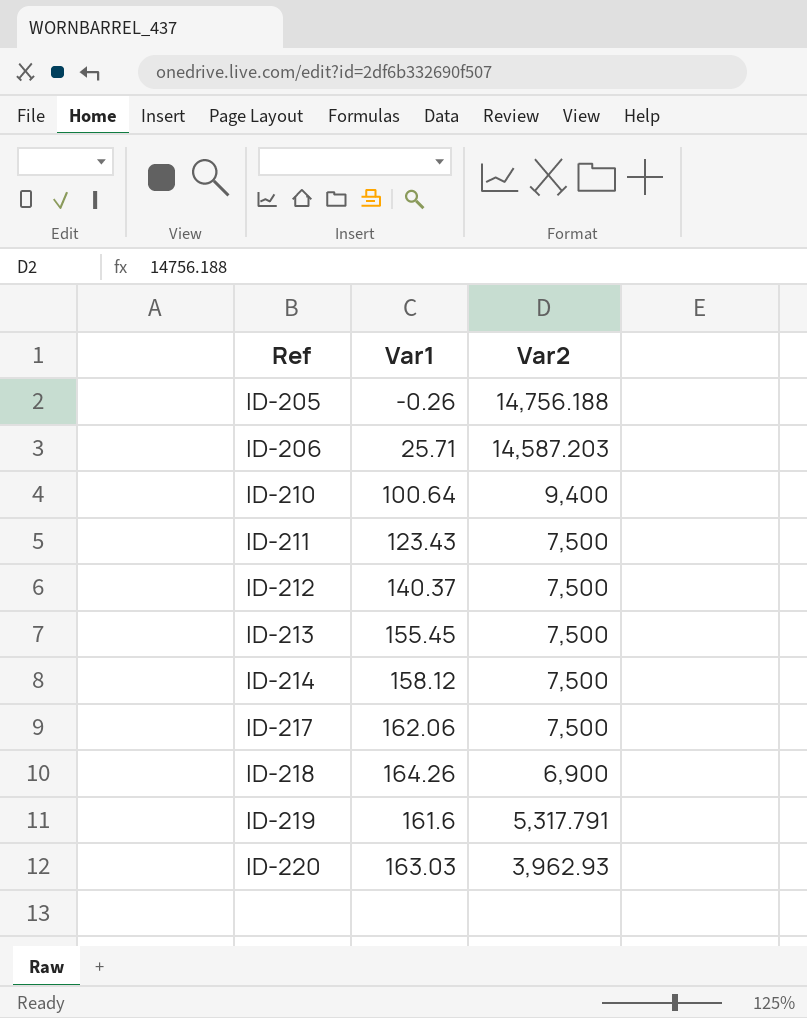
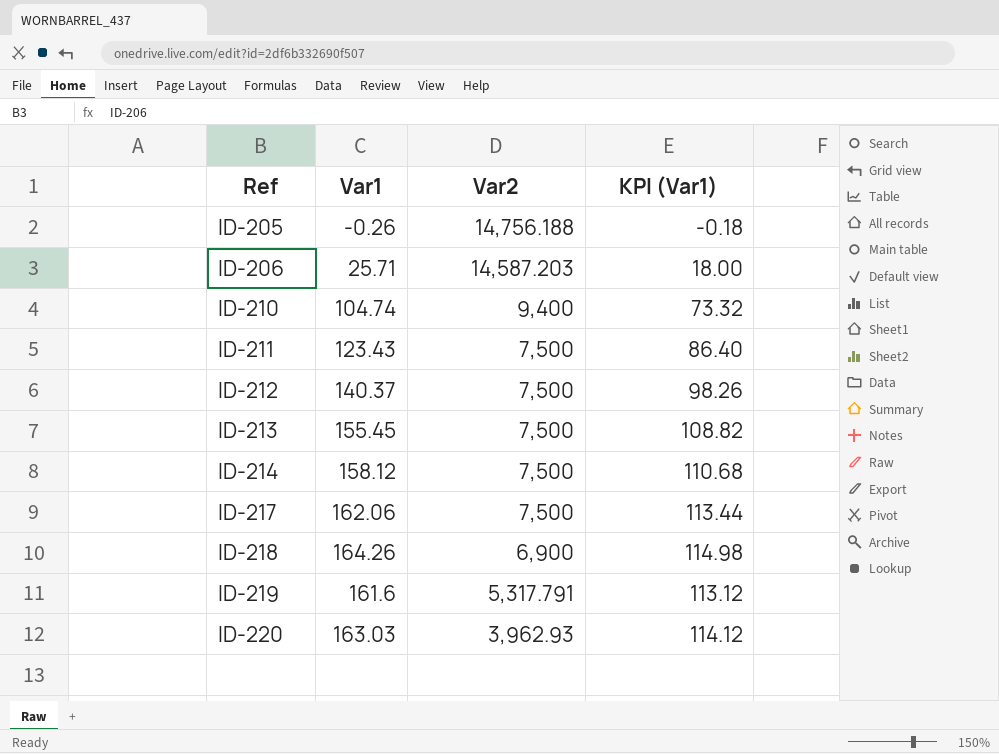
column KPI (Var1) | formula: none -> [Var1] * 0.7
ID-210 | Var1: 100.64 -> 104.74

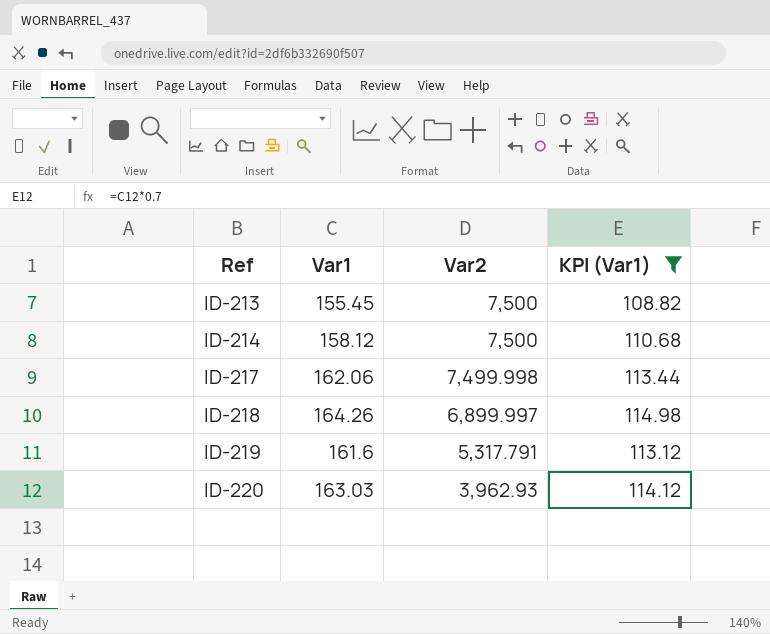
filter: none -> KPI (Var1) >= 108.82
ID-217 | Var2: 7,500 -> 7,499.998
ID-218 | Var2: 6,900 -> 6,899.997

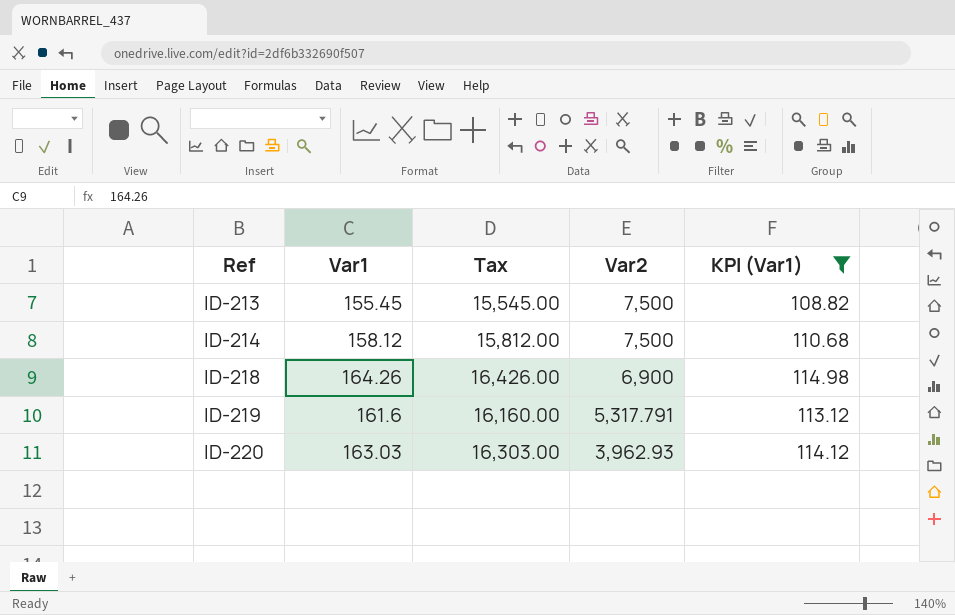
column Tax | formula: none -> [Var1] * 100
row ID-217: 162.06 | 7,499.998 | 113.44 -> none
ID-218 | Var2: 6,899.997 -> 6,900

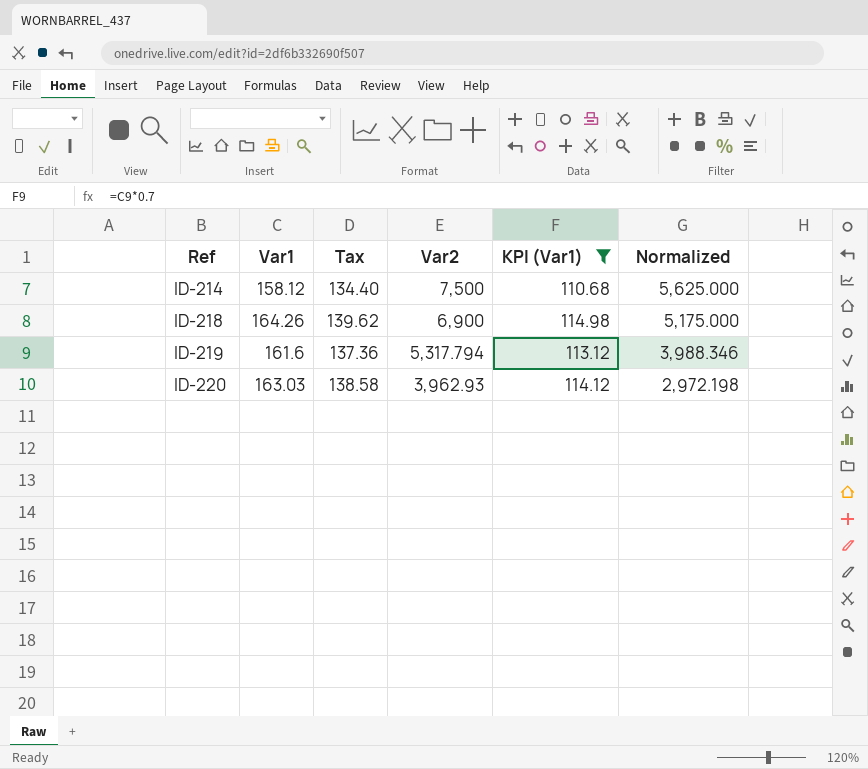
column Tax | formula: [Var1] * 100 -> [Var1] * 0.85
column Normalized | formula: none -> [Var2] * 0.75
row ID-213: 155.45 | 15,545.00 | 7,500 | 108.82 -> none
ID-219 | Var2: 5,317.791 -> 5,317.794

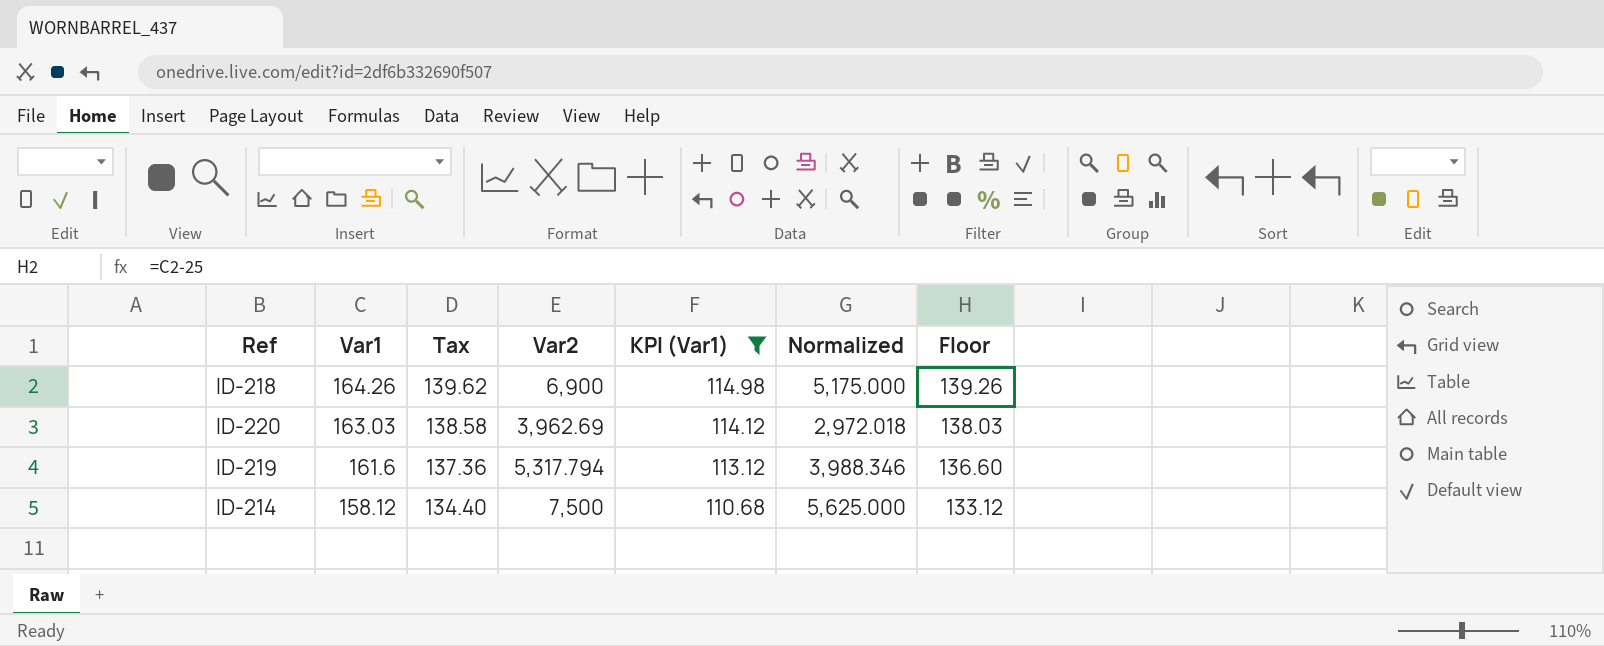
row order: Ref ascending -> Var1 descending
column Floor | formula: none -> [Var1] - 25
ID-220 | Var2: 3,962.93 -> 3,962.69
ID-220 | Normalized: 2,972.198 -> 2,972.018

